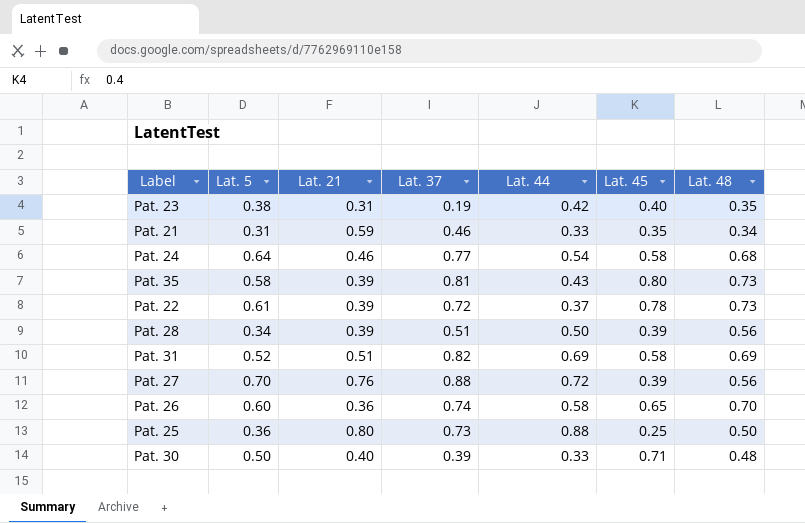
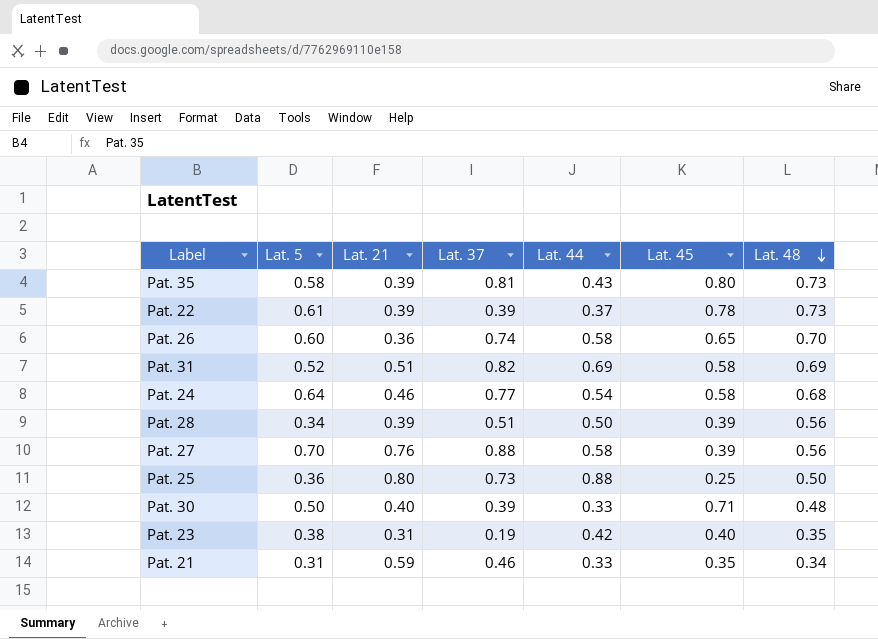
row order: none -> Lat. 48 descending
Pat. 22 | Lat. 37: 0.72 -> 0.39
Pat. 27 | Lat. 44: 0.72 -> 0.58

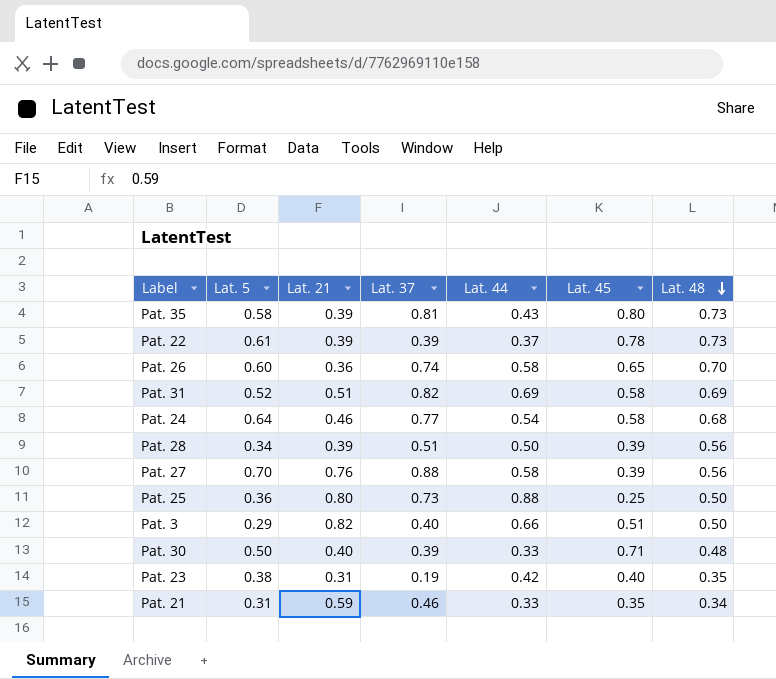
row Pat. 3: none -> 0.29 | 0.82 | 0.40 | 0.66 | 0.51 | 0.50

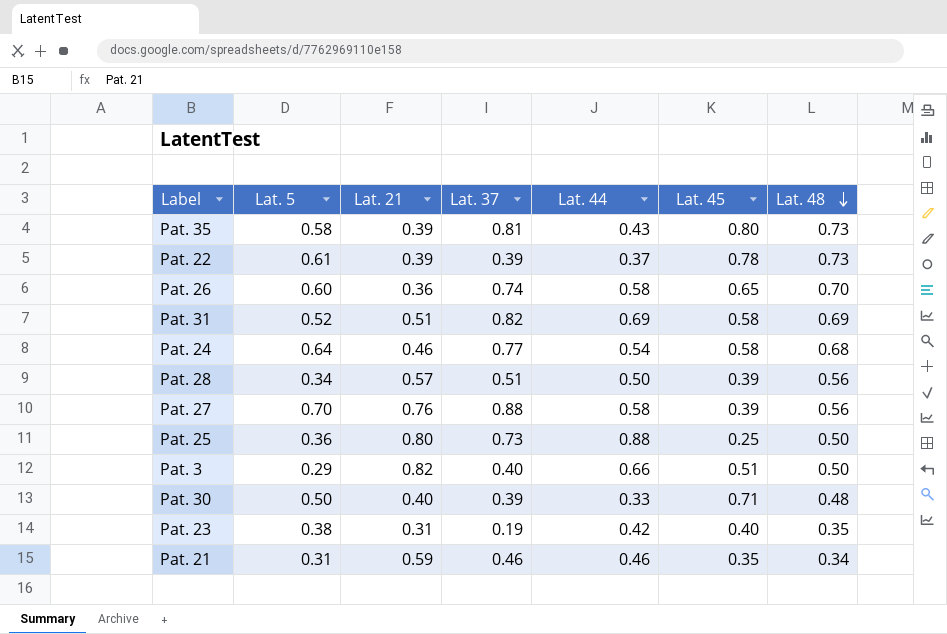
Pat. 28 | Lat. 21: 0.39 -> 0.57
Pat. 21 | Lat. 44: 0.33 -> 0.46

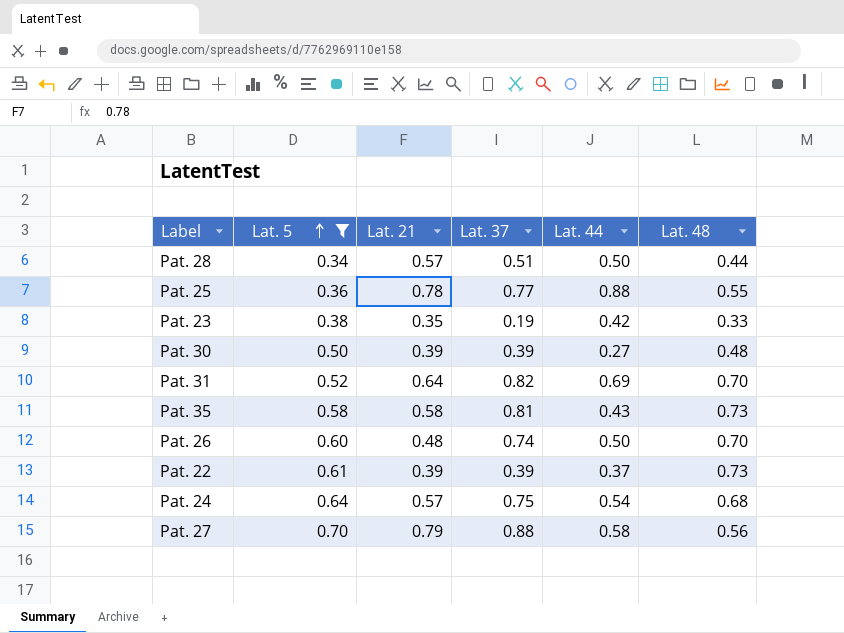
filter: none -> Lat. 5 >= 0.34
row order: Lat. 48 descending -> Lat. 5 ascending
column Lat. 45 | position: 6 -> none
Pat. 28 | Lat. 48: 0.56 -> 0.44
Pat. 25 | Lat. 21: 0.80 -> 0.78
Pat. 25 | Lat. 37: 0.73 -> 0.77
Pat. 25 | Lat. 48: 0.50 -> 0.55
Pat. 23 | Lat. 21: 0.31 -> 0.35
Pat. 23 | Lat. 48: 0.35 -> 0.33
Pat. 30 | Lat. 21: 0.40 -> 0.39
Pat. 30 | Lat. 44: 0.33 -> 0.27
Pat. 31 | Lat. 21: 0.51 -> 0.64
Pat. 31 | Lat. 48: 0.69 -> 0.70
Pat. 35 | Lat. 21: 0.39 -> 0.58
Pat. 26 | Lat. 21: 0.36 -> 0.48
Pat. 26 | Lat. 44: 0.58 -> 0.50
Pat. 24 | Lat. 21: 0.46 -> 0.57
Pat. 24 | Lat. 37: 0.77 -> 0.75
Pat. 27 | Lat. 21: 0.76 -> 0.79

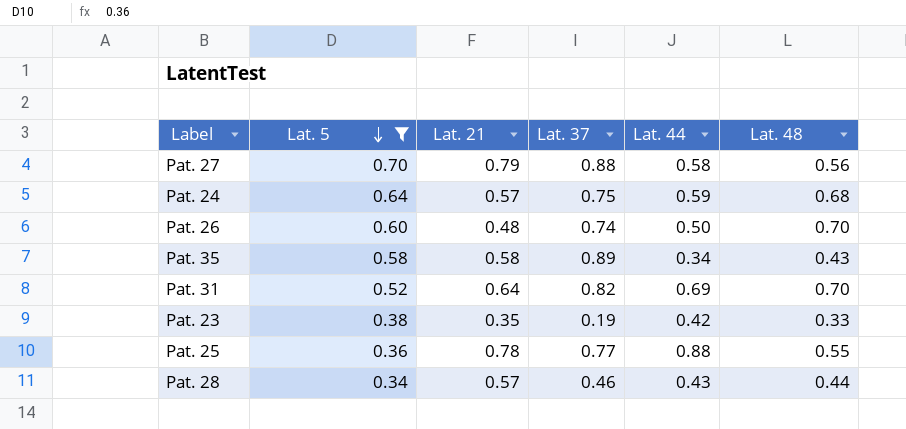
row order: Lat. 5 ascending -> Lat. 5 descending
row Pat. 30: 0.50 | 0.39 | 0.39 | 0.27 | 0.48 -> none
row Pat. 22: 0.61 | 0.39 | 0.39 | 0.37 | 0.73 -> none
Pat. 24 | Lat. 44: 0.54 -> 0.59
Pat. 35 | Lat. 37: 0.81 -> 0.89
Pat. 35 | Lat. 44: 0.43 -> 0.34
Pat. 35 | Lat. 48: 0.73 -> 0.43
Pat. 28 | Lat. 37: 0.51 -> 0.46
Pat. 28 | Lat. 44: 0.50 -> 0.43

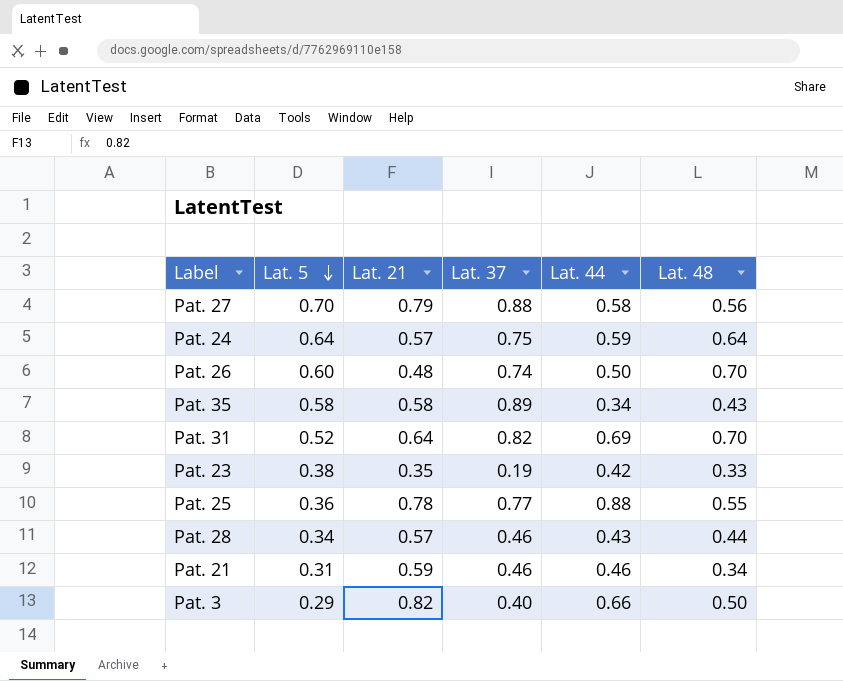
filter: Lat. 5 >= 0.34 -> none
Pat. 24 | Lat. 48: 0.68 -> 0.64

